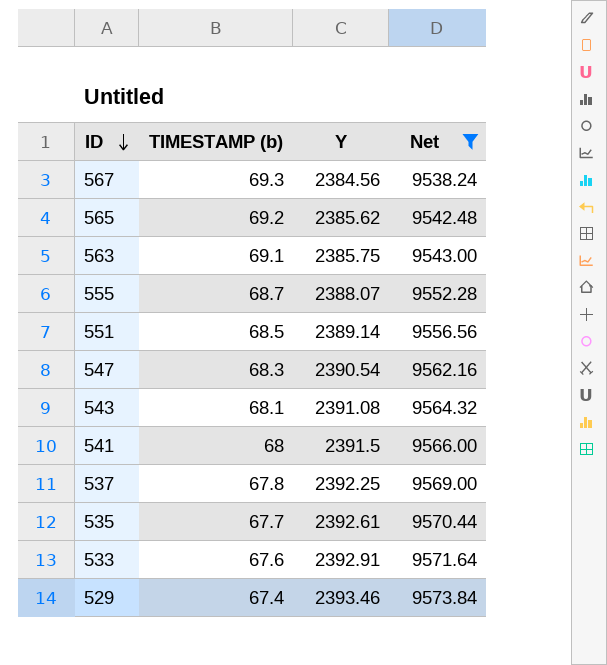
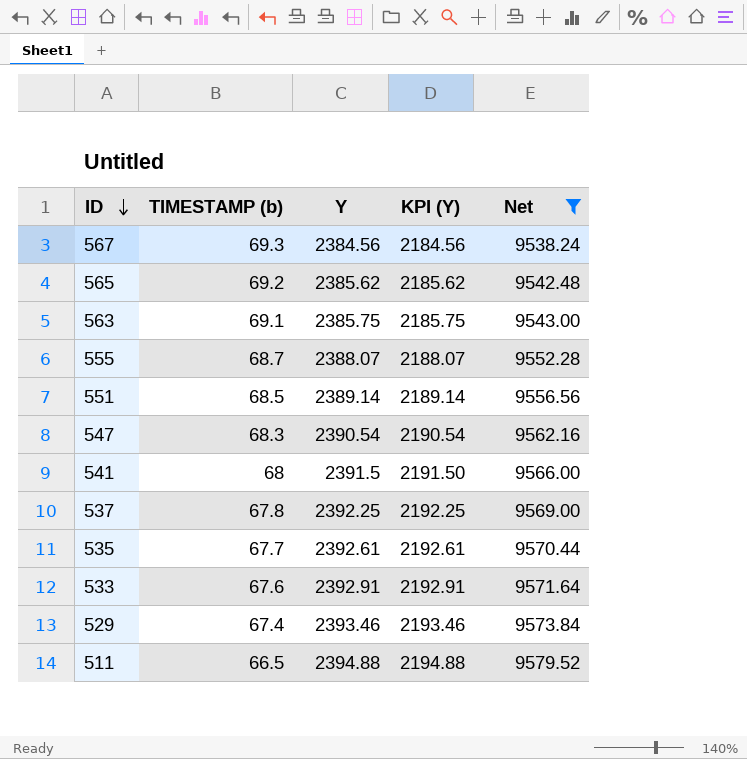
column KPI (Y) | formula: none -> [Y] - 200
row 543: 68.1 | 2391.08 | 9564.32 -> none
row 511: none -> 66.5 | 2394.88 | 2194.88 | 9579.52

